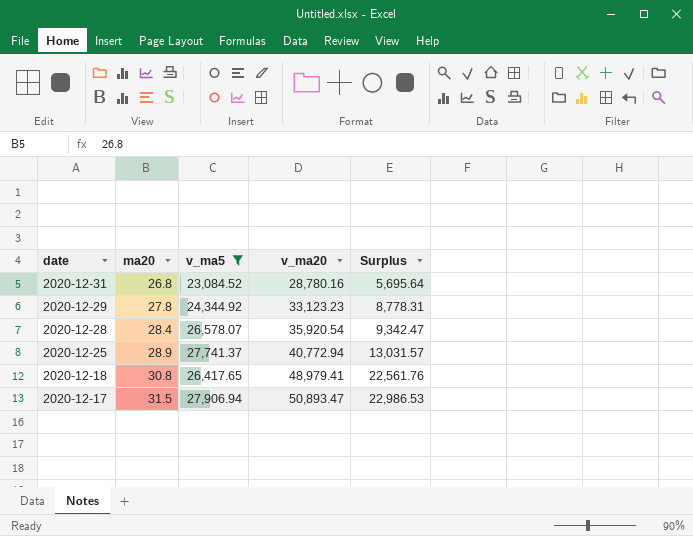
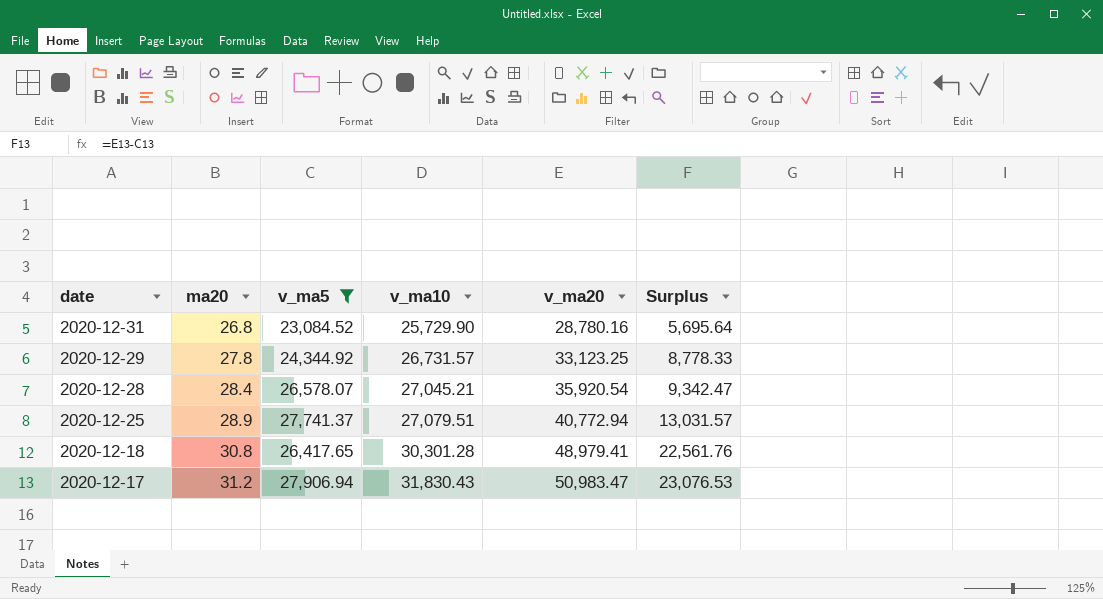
column v_ma10 | position: none -> 4
2020-12-29 | v_ma20: 33,123.23 -> 33,123.25
2020-12-29 | Surplus: 8,778.31 -> 8,778.33
2020-12-17 | ma20: 31.5 -> 31.2
2020-12-17 | v_ma20: 50,893.47 -> 50,983.47
2020-12-17 | Surplus: 22,986.53 -> 23,076.53

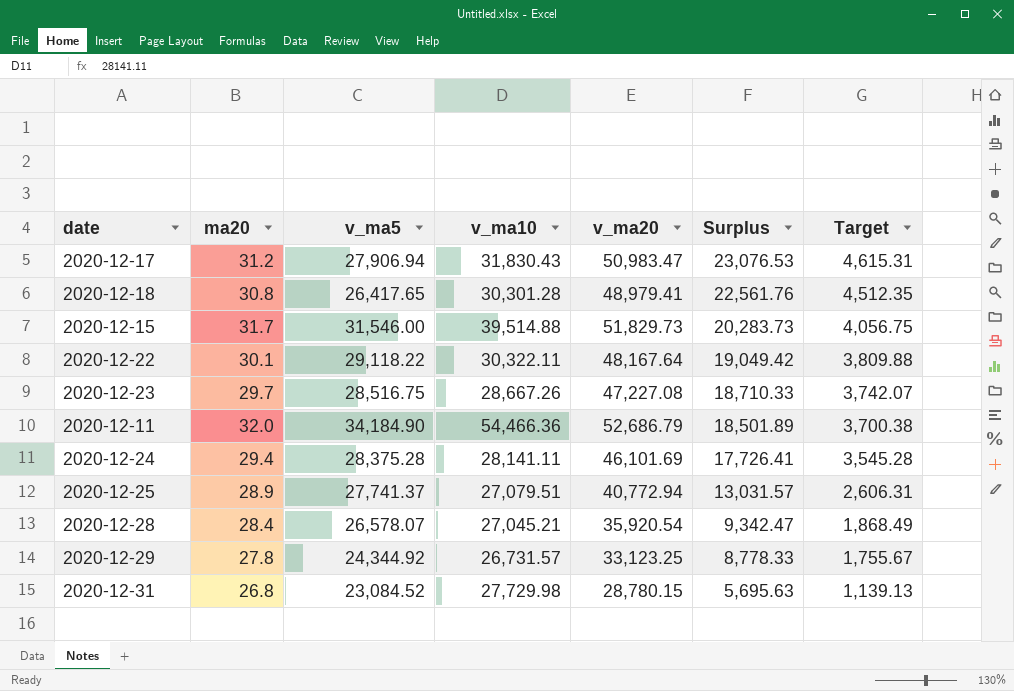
filter: v_ma5 <= 27,906.94 -> none
row order: date descending -> Surplus descending
column Target | formula: none -> [Surplus] * 0.2
2020-12-31 | v_ma10: 25,729.90 -> 27,729.98
2020-12-31 | v_ma20: 28,780.16 -> 28,780.15
2020-12-31 | Surplus: 5,695.64 -> 5,695.63

